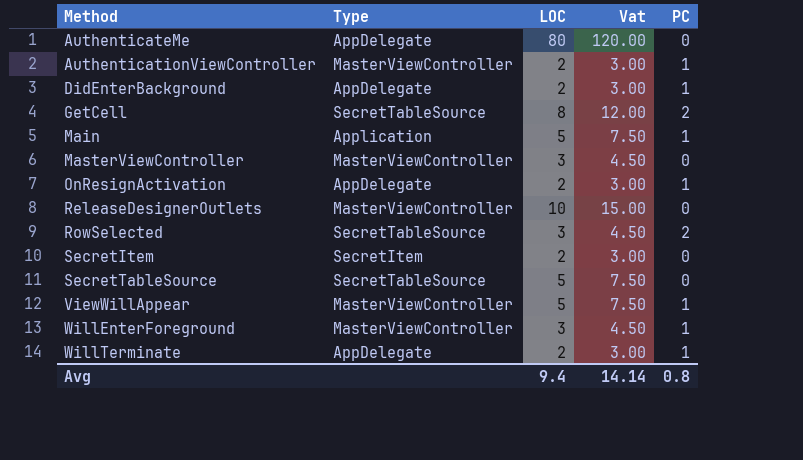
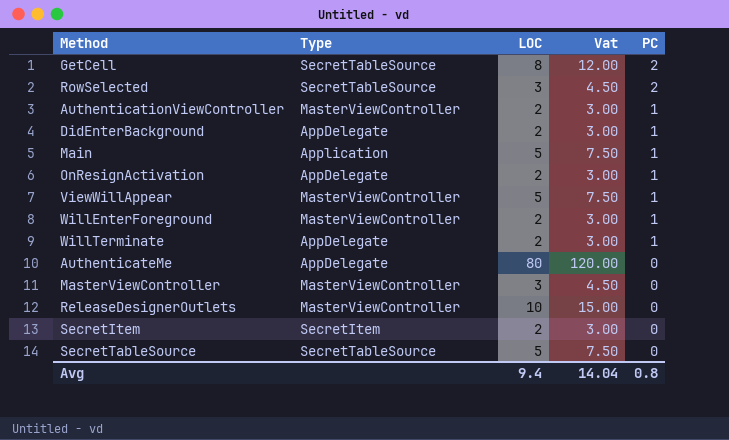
row order: Method ascending -> PC descending
WillEnterForeground | LOC: 3 -> 2
WillEnterForeground | Vat: 4.50 -> 3.00
Avg | Vat: 14.14 -> 14.04

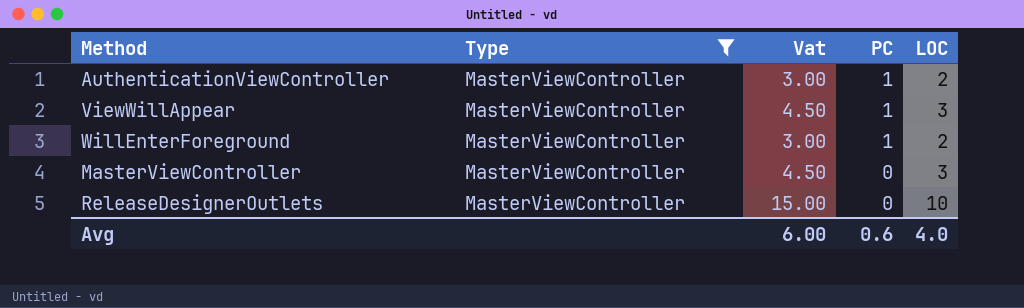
filter: none -> Type = MasterViewController
column LOC | position: 3 -> 5
ViewWillAppear | Vat: 7.50 -> 4.50
ViewWillAppear | LOC: 5 -> 3
Avg | Vat: 14.04 -> 6.00
Avg | PC: 0.8 -> 0.6
Avg | LOC: 9.4 -> 4.0

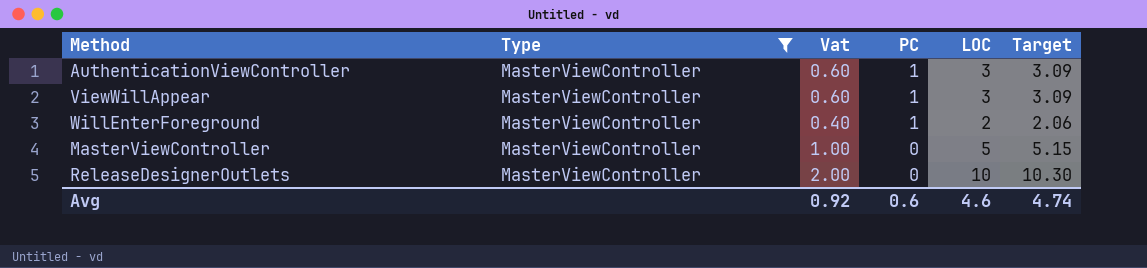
column Vat | formula: [LOC] * 1.5 -> [LOC] * 0.2
column Target | formula: none -> [LOC] * 1.03
AuthenticationViewController | LOC: 2 -> 3
MasterViewController | LOC: 3 -> 5
Avg | Vat: 6.00 -> 0.92
Avg | LOC: 4.0 -> 4.6

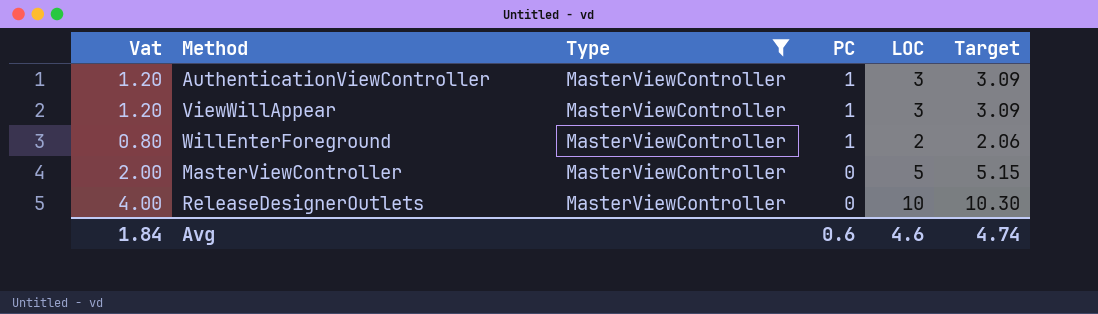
column Vat | formula: [LOC] * 0.2 -> [LOC] * 0.4
column Vat | position: 3 -> 1
Avg | Vat: 0.92 -> 1.84

